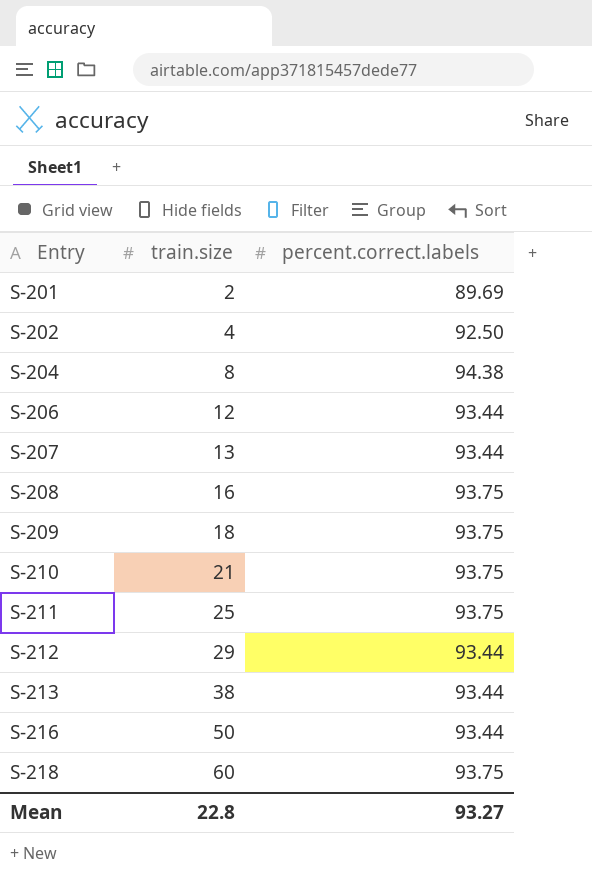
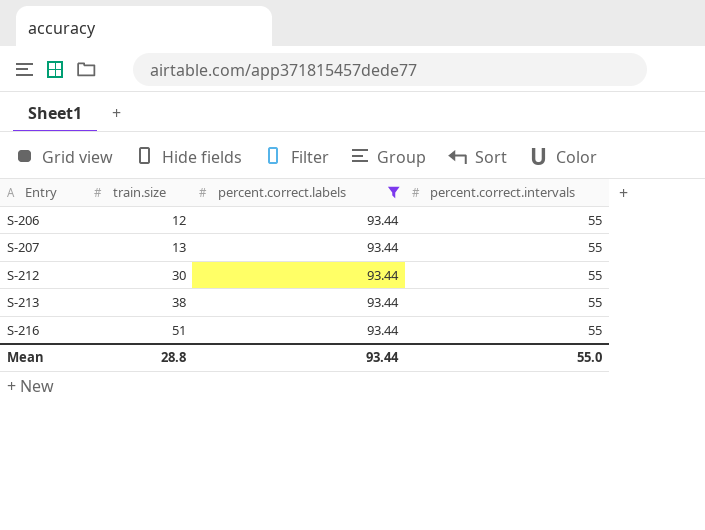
filter: none -> percent.correct.labels = 93.44
column percent.correct.intervals | position: none -> 4
S-212 | train.size: 29 -> 30
S-216 | train.size: 50 -> 51
Mean | train.size: 22.8 -> 28.8
Mean | percent.correct.labels: 93.27 -> 93.44

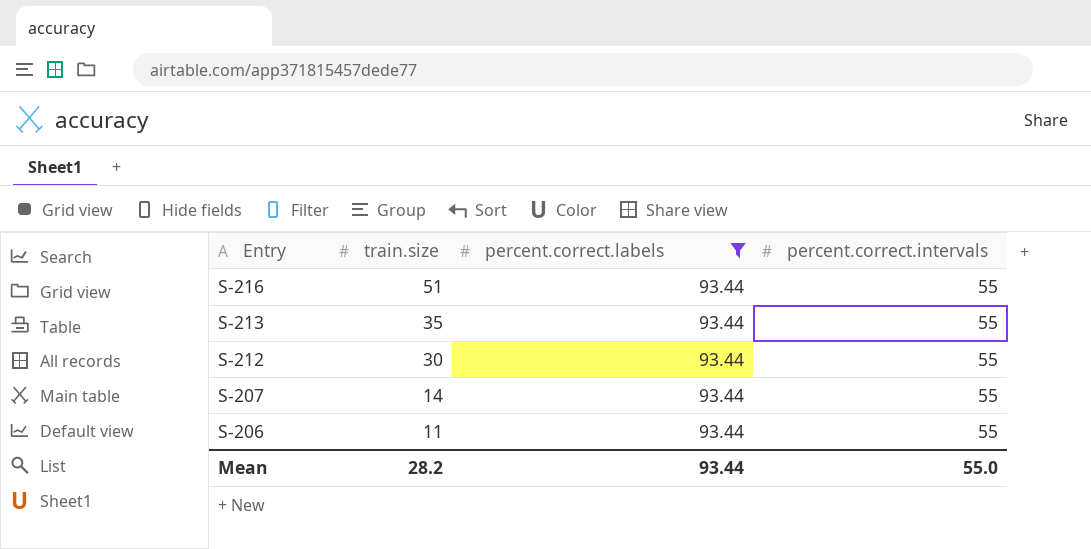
row order: Entry ascending -> Entry descending
S-213 | train.size: 38 -> 35
S-207 | train.size: 13 -> 14
S-206 | train.size: 12 -> 11
Mean | train.size: 28.8 -> 28.2

